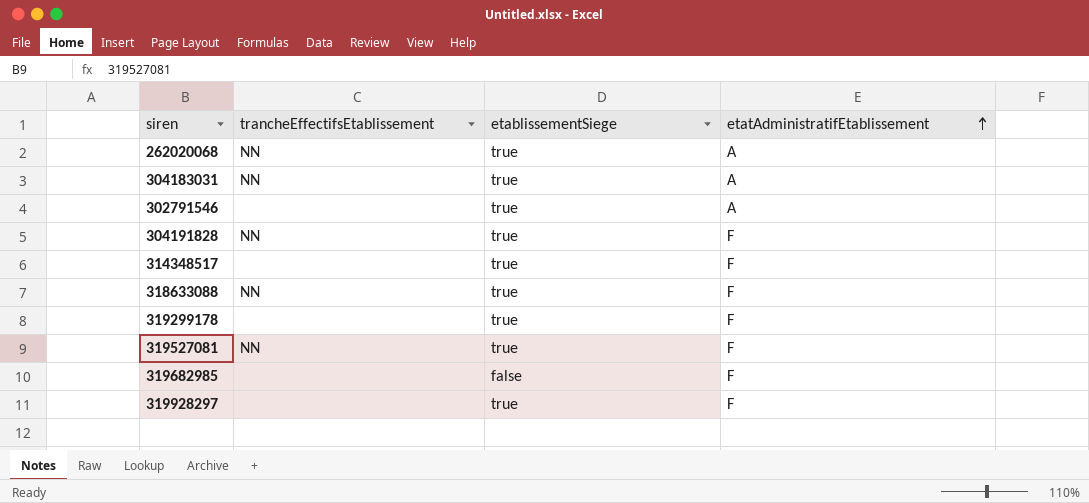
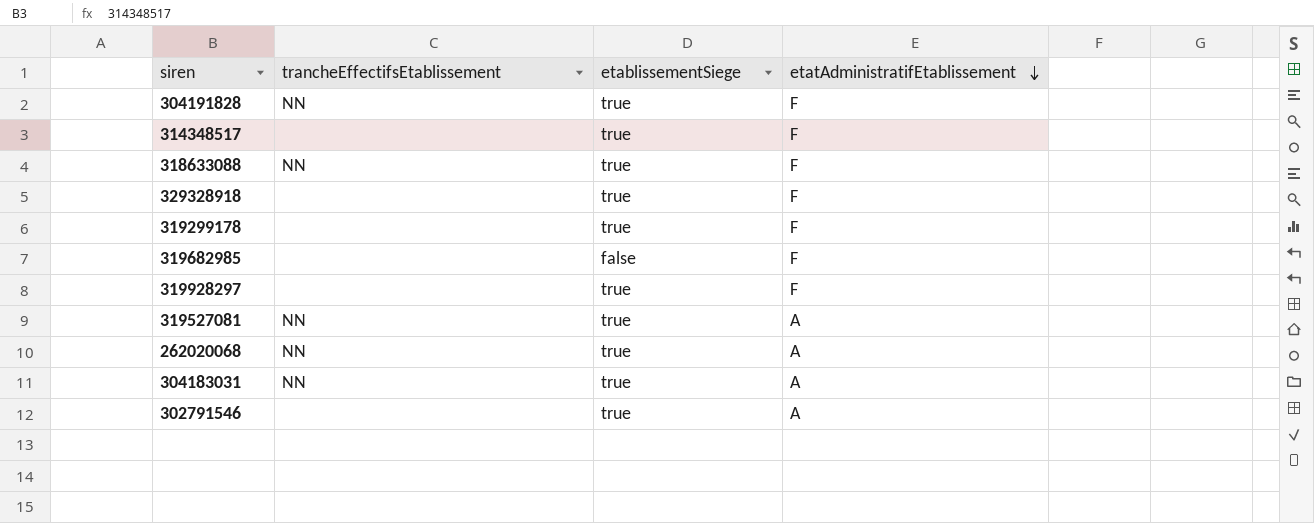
row order: etatAdministratifEtablissement ascending -> etatAdministratifEtablissement descending
row 329328918: none -> none | true | F
319527081 | etatAdministratifEtablissement: F -> A

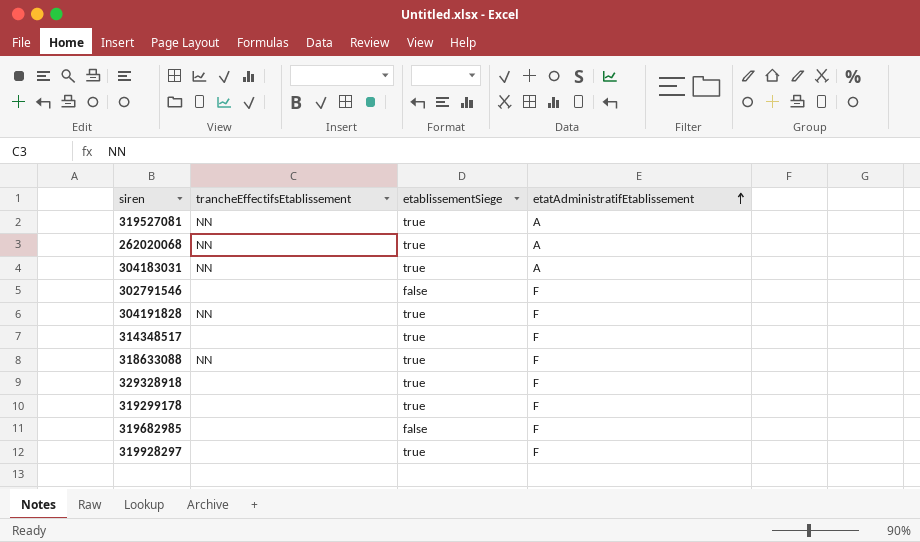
row order: etatAdministratifEtablissement descending -> etatAdministratifEtablissement ascending
302791546 | etablissementSiege: true -> false
302791546 | etatAdministratifEtablissement: A -> F

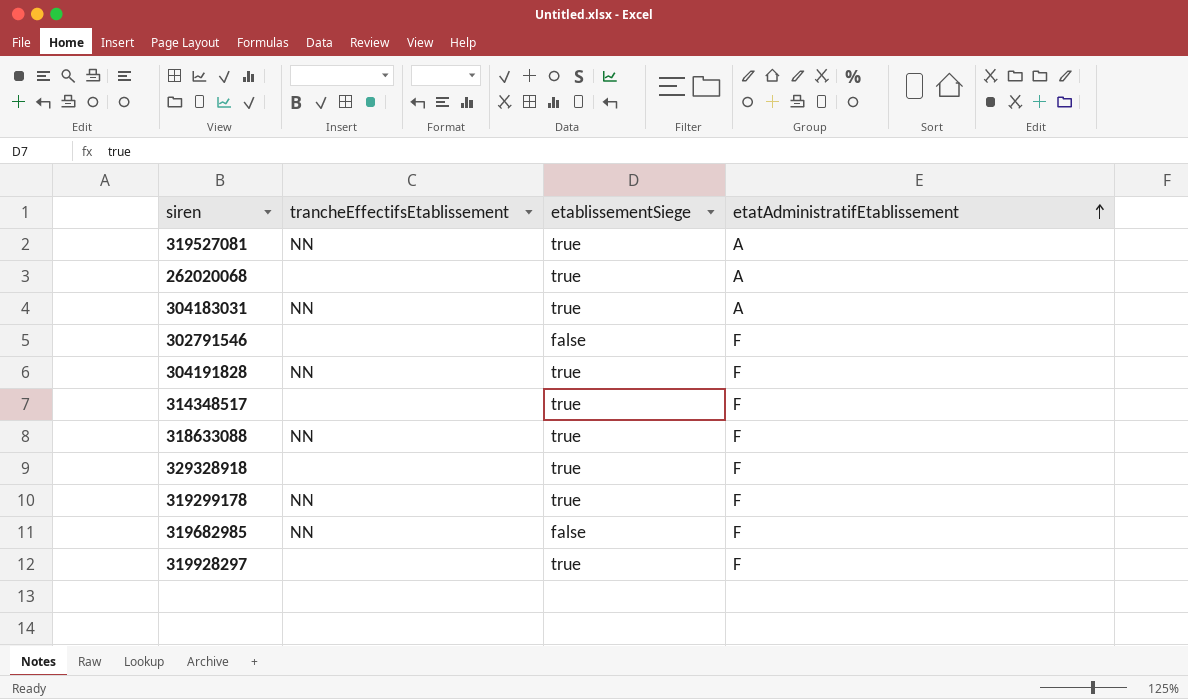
262020068 | trancheEffectifsEtablissement: NN -> none
319299178 | trancheEffectifsEtablissement: none -> NN
319682985 | trancheEffectifsEtablissement: none -> NN

